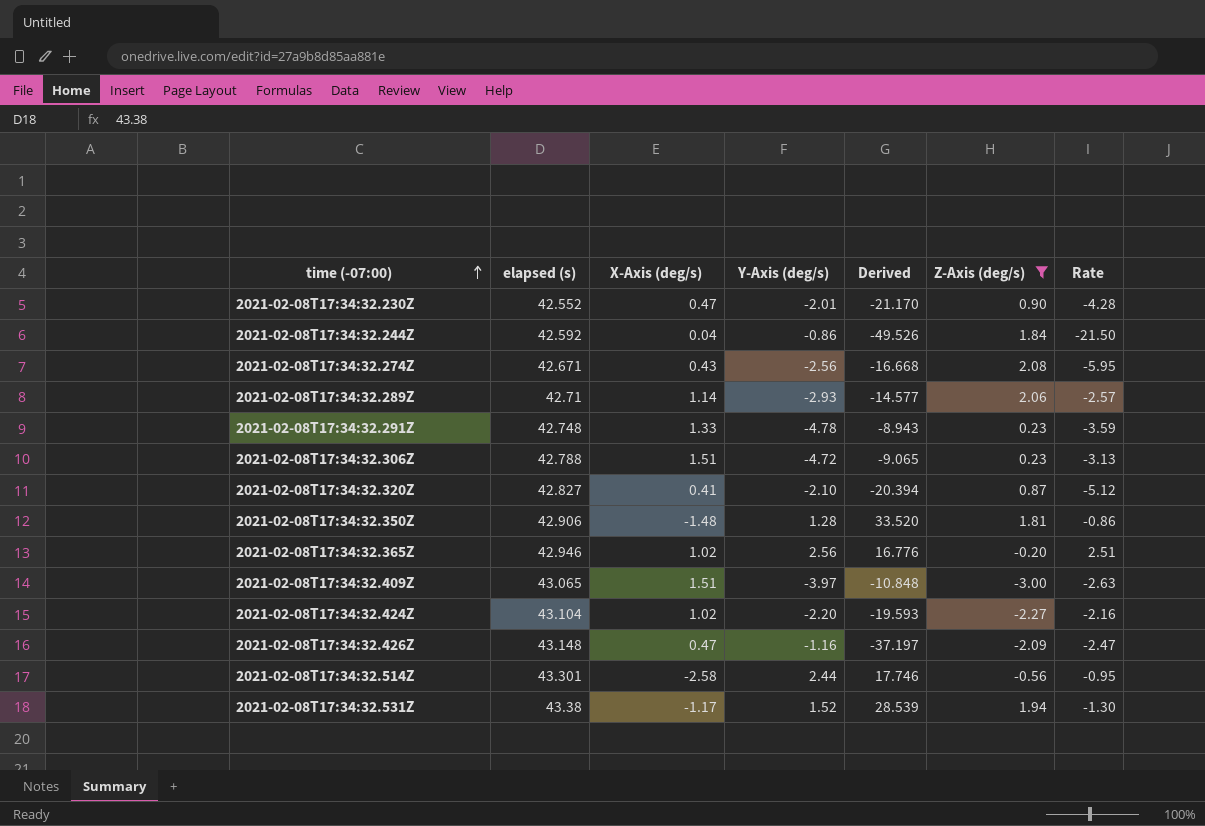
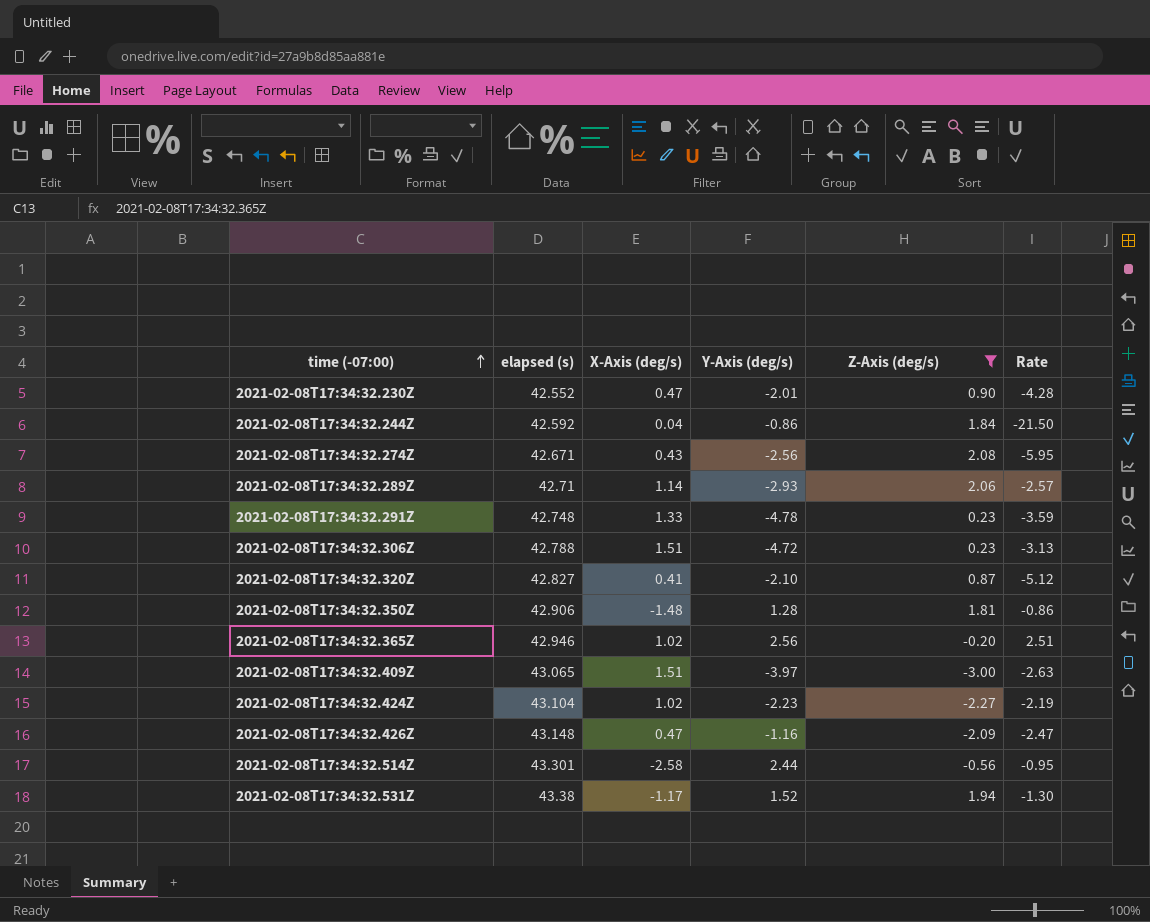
column Derived | formula: [elapsed (s)] / [Y-Axis (deg/s)] -> none
2021-02-08T17:34:32.424Z | Y-Axis (deg/s): -2.20 -> -2.23
2021-02-08T17:34:32.424Z | Rate: -2.16 -> -2.19

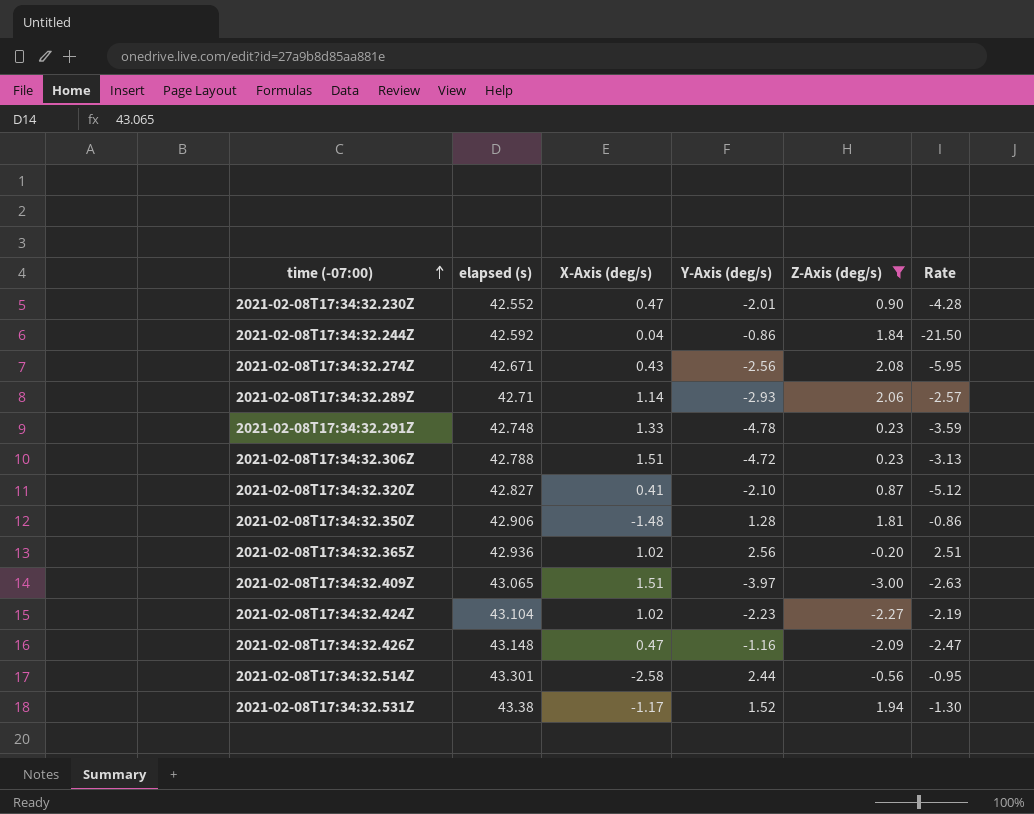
2021-02-08T17:34:32.365Z | elapsed (s): 42.946 -> 42.936

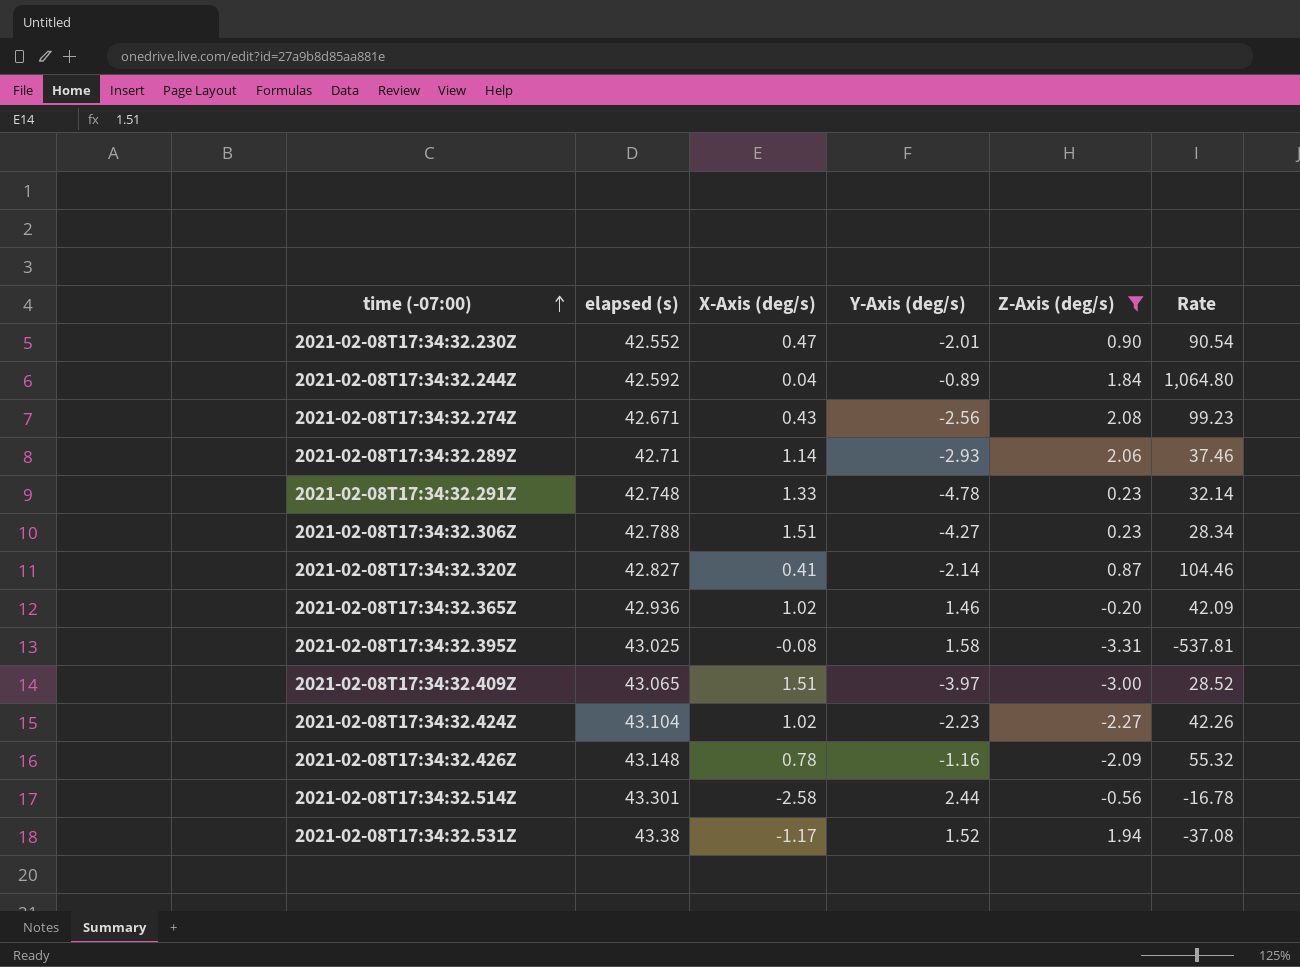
column Rate | formula: [Y-Axis (deg/s)] / [X-Axis (deg/s)] -> [elapsed (s)] / [X-Axis (deg/s)]
row 2021-02-08T17:34:32.350Z: 42.906 | -1.48 | 1.28 | 1.81 | -0.86 -> none
2021-02-08T17:34:32.244Z | Y-Axis (deg/s): -0.86 -> -0.89
2021-02-08T17:34:32.306Z | Y-Axis (deg/s): -4.72 -> -4.27
2021-02-08T17:34:32.320Z | Y-Axis (deg/s): -2.10 -> -2.14
2021-02-08T17:34:32.365Z | Y-Axis (deg/s): 2.56 -> 1.46
row 2021-02-08T17:34:32.395Z: none -> 43.025 | -0.08 | 1.58 | -3.31 | -537.81
2021-02-08T17:34:32.426Z | X-Axis (deg/s): 0.47 -> 0.78

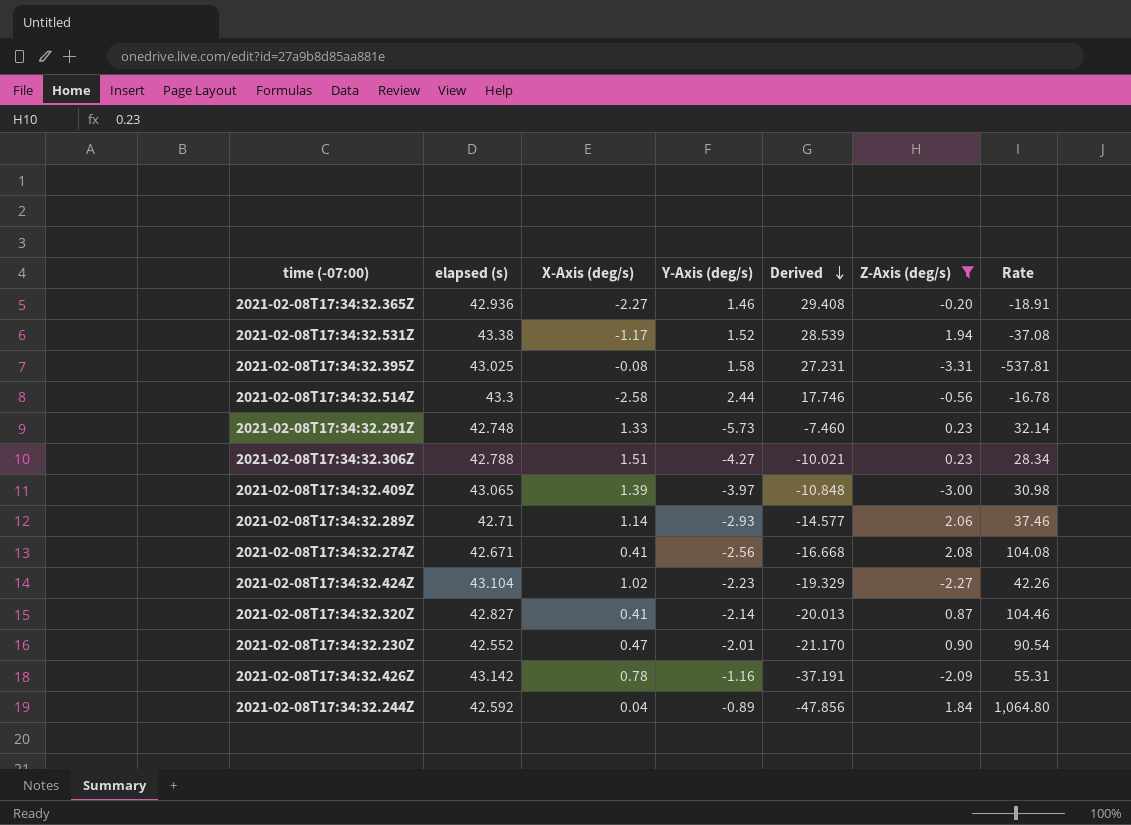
row order: time (-07:00) ascending -> Derived descending
column Derived | formula: none -> [elapsed (s)] / [Y-Axis (deg/s)]
2021-02-08T17:34:32.365Z | X-Axis (deg/s): 1.02 -> -2.27
2021-02-08T17:34:32.365Z | Rate: 42.09 -> -18.91
2021-02-08T17:34:32.514Z | elapsed (s): 43.301 -> 43.3
2021-02-08T17:34:32.291Z | Y-Axis (deg/s): -4.78 -> -5.73
2021-02-08T17:34:32.409Z | X-Axis (deg/s): 1.51 -> 1.39
2021-02-08T17:34:32.409Z | Rate: 28.52 -> 30.98
2021-02-08T17:34:32.274Z | X-Axis (deg/s): 0.43 -> 0.41
2021-02-08T17:34:32.274Z | Rate: 99.23 -> 104.08
2021-02-08T17:34:32.426Z | elapsed (s): 43.148 -> 43.142
2021-02-08T17:34:32.426Z | Rate: 55.32 -> 55.31

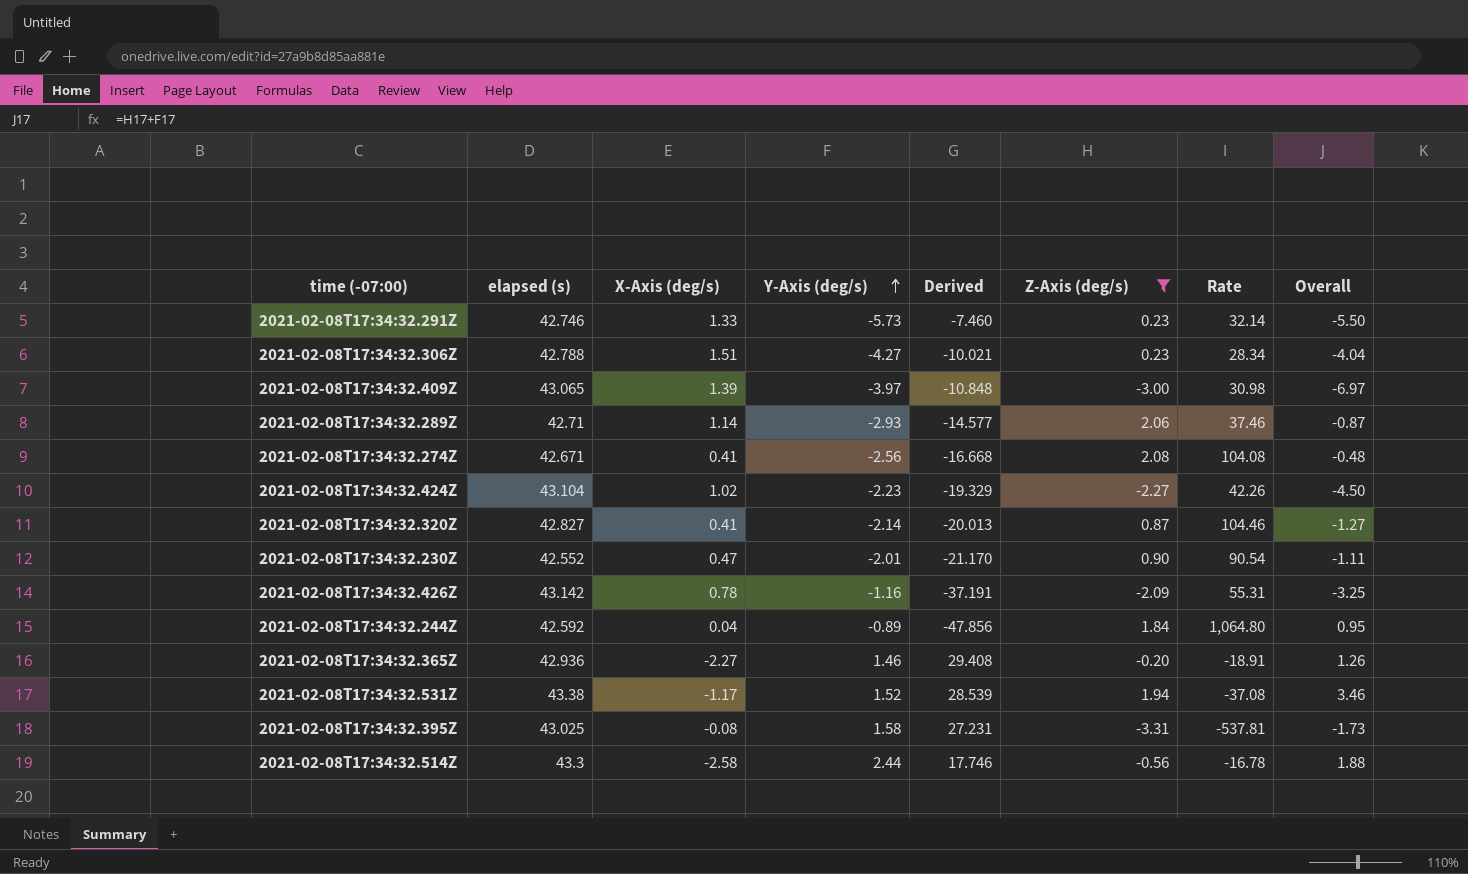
row order: Derived descending -> Y-Axis (deg/s) ascending
column Overall | formula: none -> [Y-Axis (deg/s)] + [Z-Axis (deg/s)]
2021-02-08T17:34:32.291Z | elapsed (s): 42.748 -> 42.746

